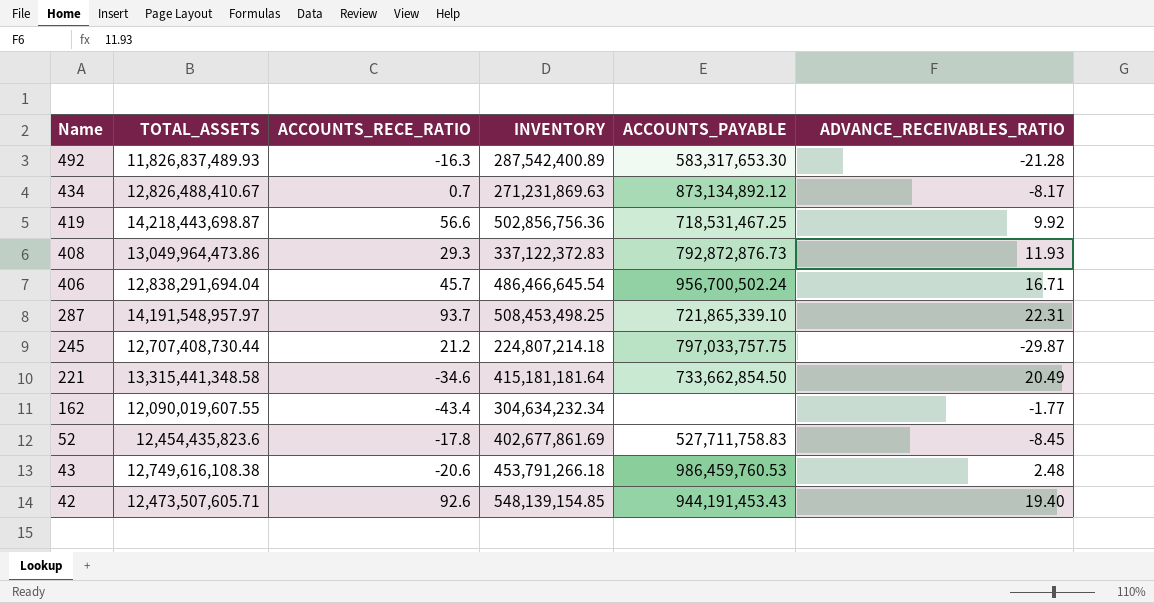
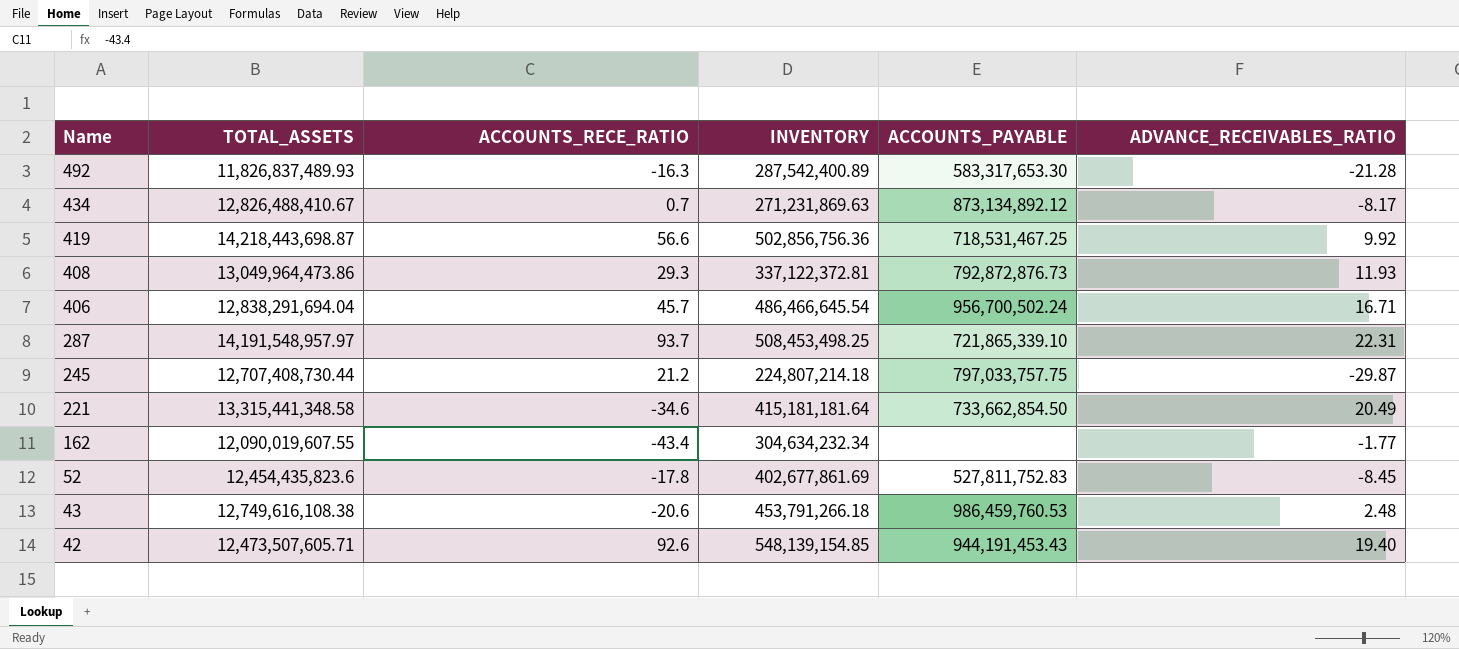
408 | INVENTORY: 337,122,372.83 -> 337,122,372.81
52 | ACCOUNTS_PAYABLE: 527,711,758.83 -> 527,811,752.83

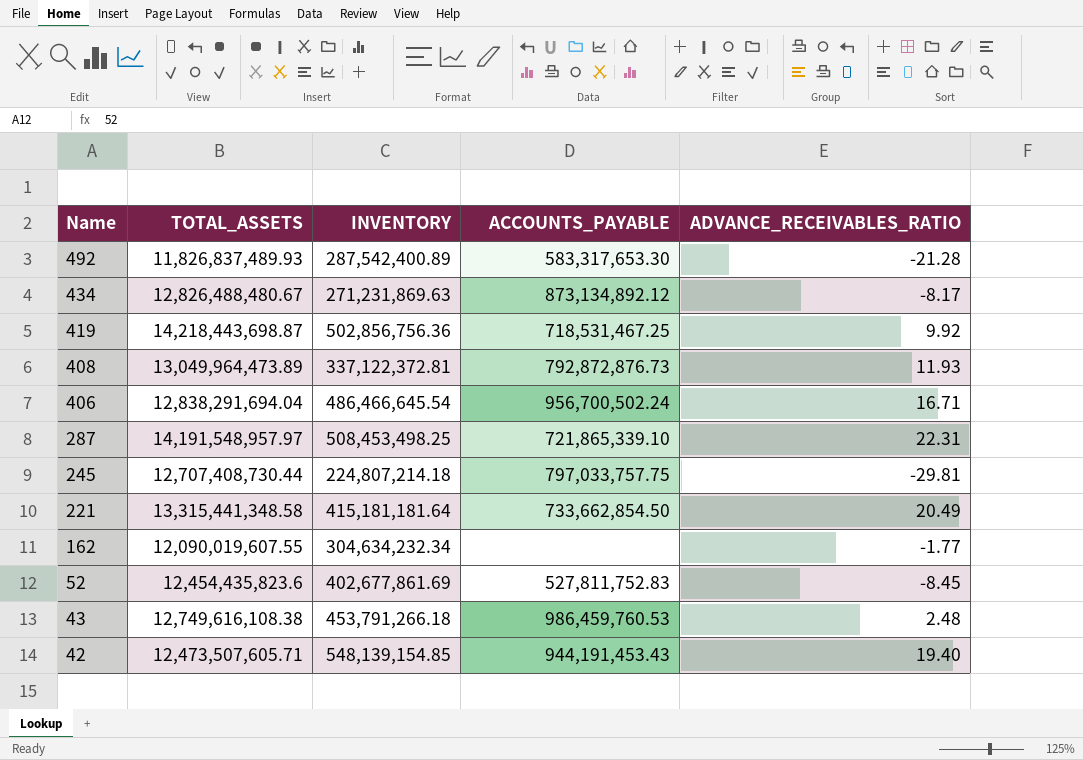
column ACCOUNTS_RECE_RATIO | position: 3 -> none
434 | TOTAL_ASSETS: 12,826,488,410.67 -> 12,826,488,480.67
408 | TOTAL_ASSETS: 13,049,964,473.86 -> 13,049,964,473.89
245 | ADVANCE_RECEIVABLES_RATIO: -29.87 -> -29.81

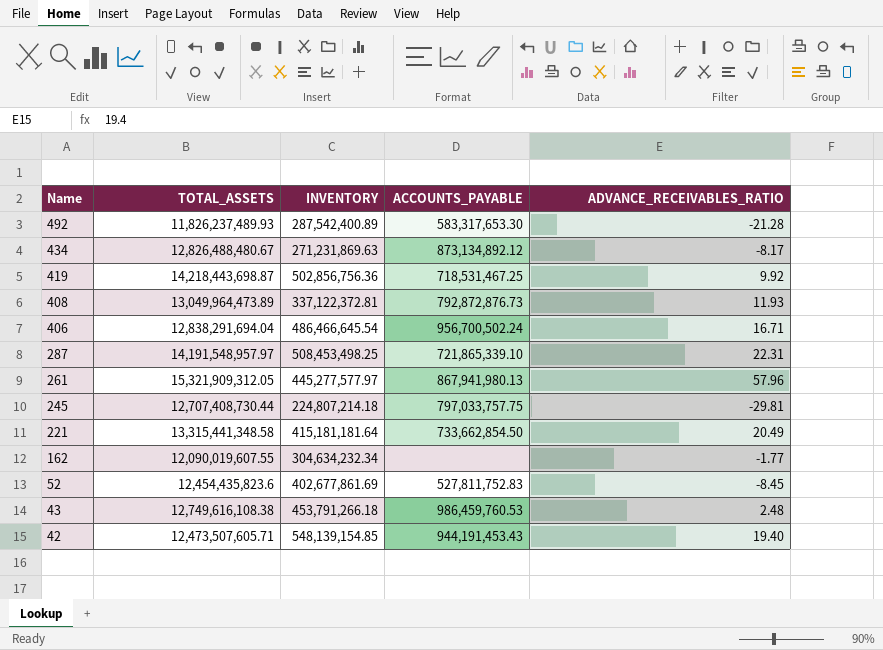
492 | TOTAL_ASSETS: 11,826,837,489.93 -> 11,826,237,489.93
row 261: none -> 15,321,909,312.05 | 445,277,577.97 | 867,941,980.13 | 57.96

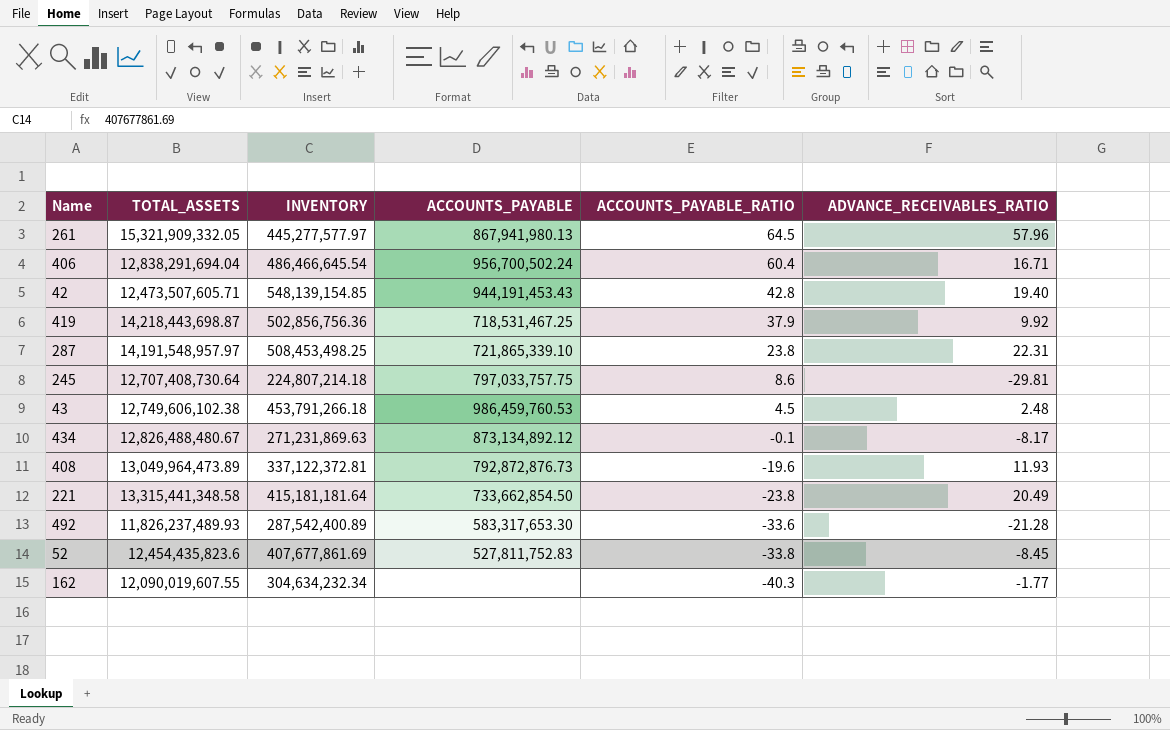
row order: Name descending -> ACCOUNTS_PAYABLE_RATIO descending
column ACCOUNTS_PAYABLE_RATIO | position: none -> 5
261 | TOTAL_ASSETS: 15,321,909,312.05 -> 15,321,909,332.05
245 | TOTAL_ASSETS: 12,707,408,730.44 -> 12,707,408,730.64
43 | TOTAL_ASSETS: 12,749,616,108.38 -> 12,749,606,102.38
52 | INVENTORY: 402,677,861.69 -> 407,677,861.69

